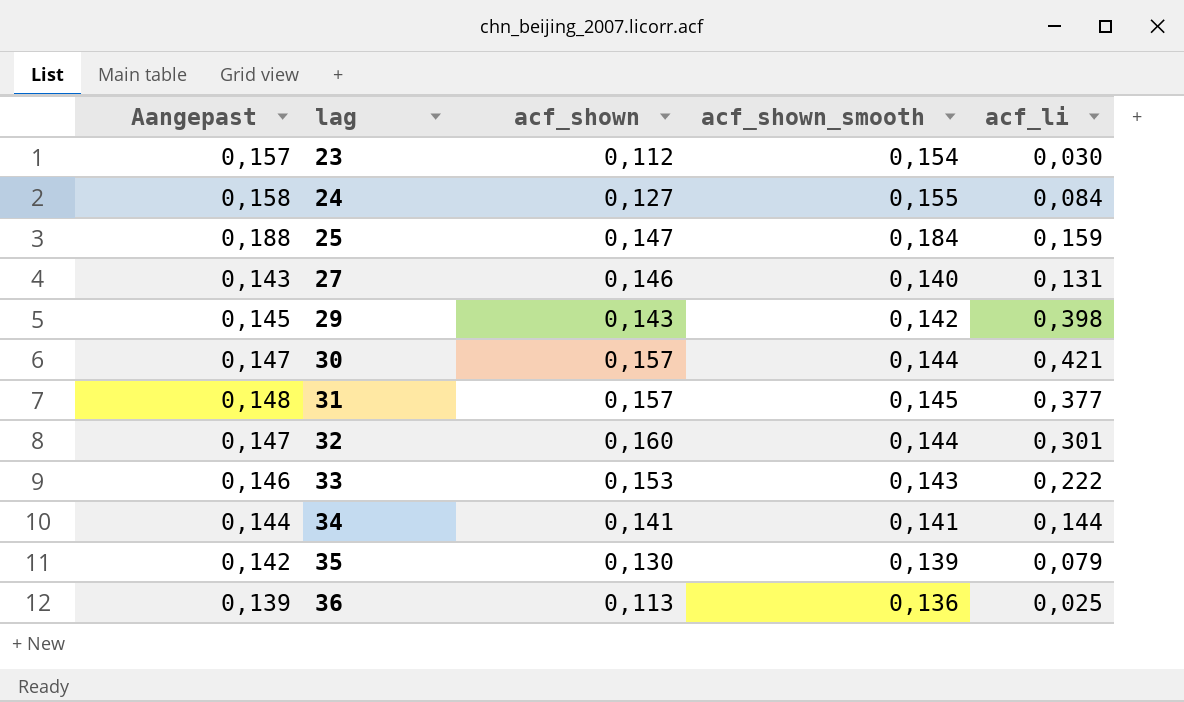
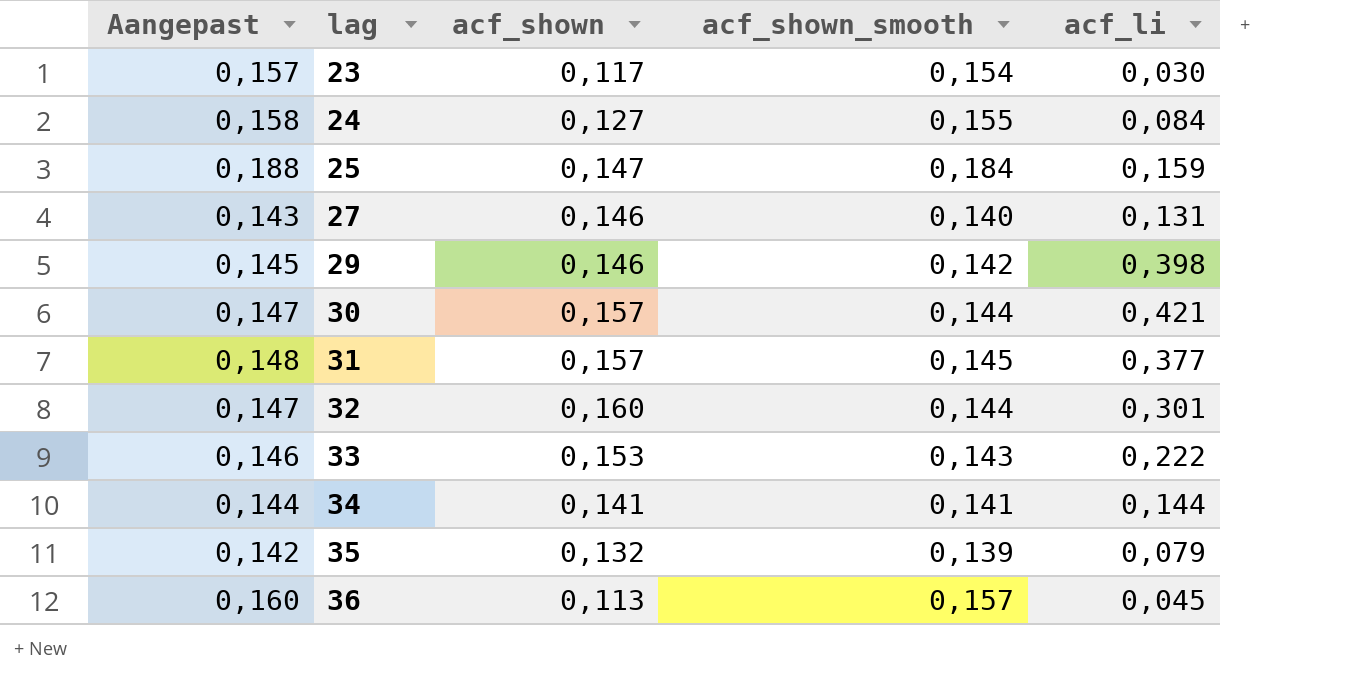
23 | acf_shown: 0,112 -> 0,117
29 | acf_shown: 0,143 -> 0,146
35 | acf_shown: 0,130 -> 0,132
36 | Aangepast: 0,139 -> 0,160
36 | acf_shown_smooth: 0,136 -> 0,157
36 | acf_li: 0,025 -> 0,045

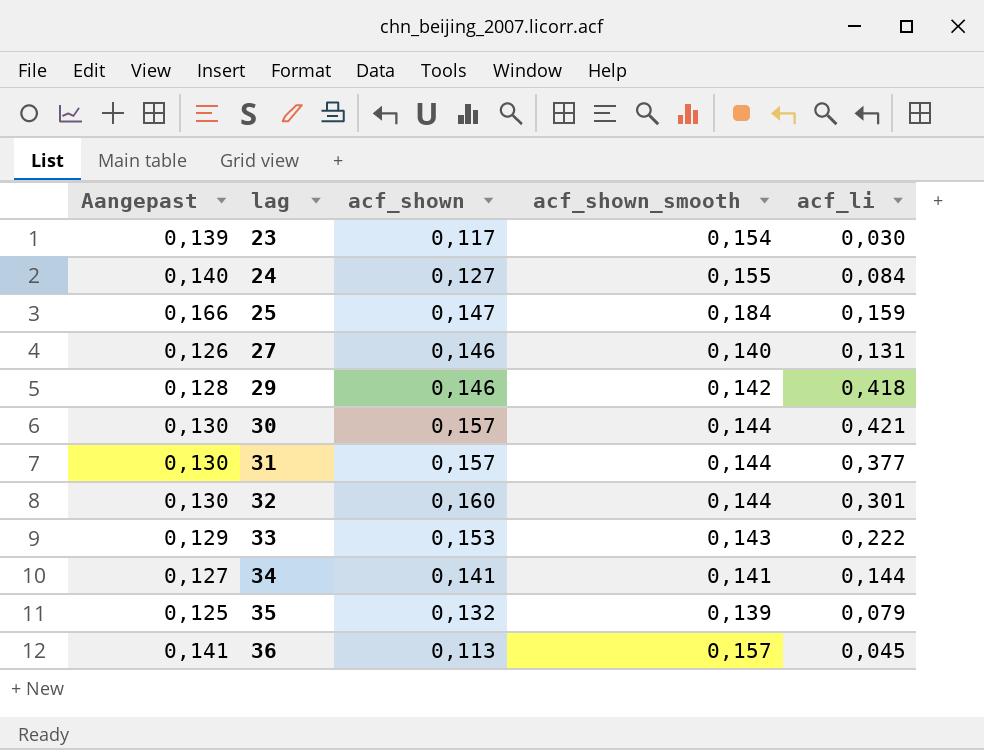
column Aangepast | formula: [acf_shown_smooth] * 1,02 -> [acf_shown_smooth] * 0,9
29 | acf_li: 0,398 -> 0,418
31 | acf_shown_smooth: 0,145 -> 0,144

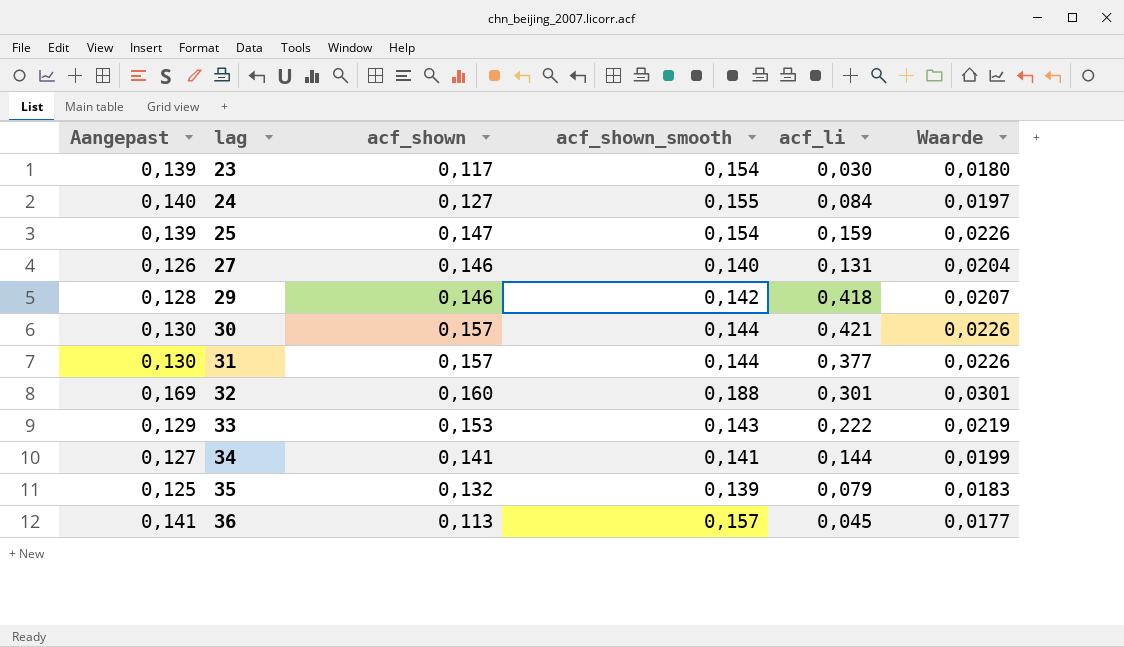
column Waarde | formula: none -> [acf_shown] * [acf_shown_smooth]
25 | Aangepast: 0,166 -> 0,139
25 | acf_shown_smooth: 0,184 -> 0,154
32 | Aangepast: 0,130 -> 0,169
32 | acf_shown_smooth: 0,144 -> 0,188

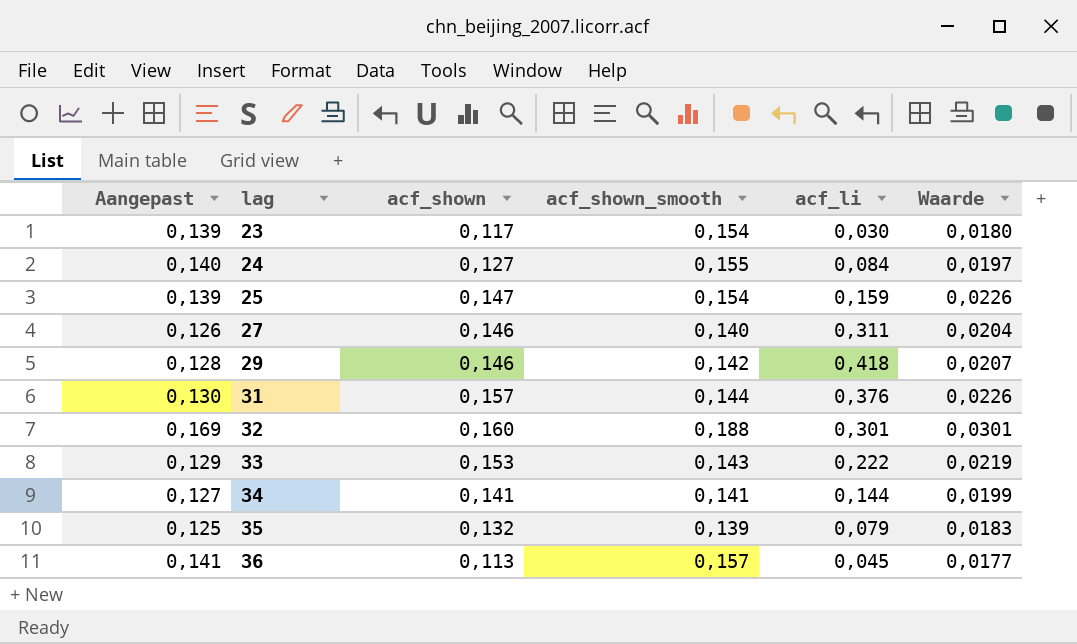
row 30: 0,130 | 0,157 | 0,144 | 0,421 | 0,0226 -> none
27 | acf_li: 0,131 -> 0,311
31 | acf_li: 0,377 -> 0,376

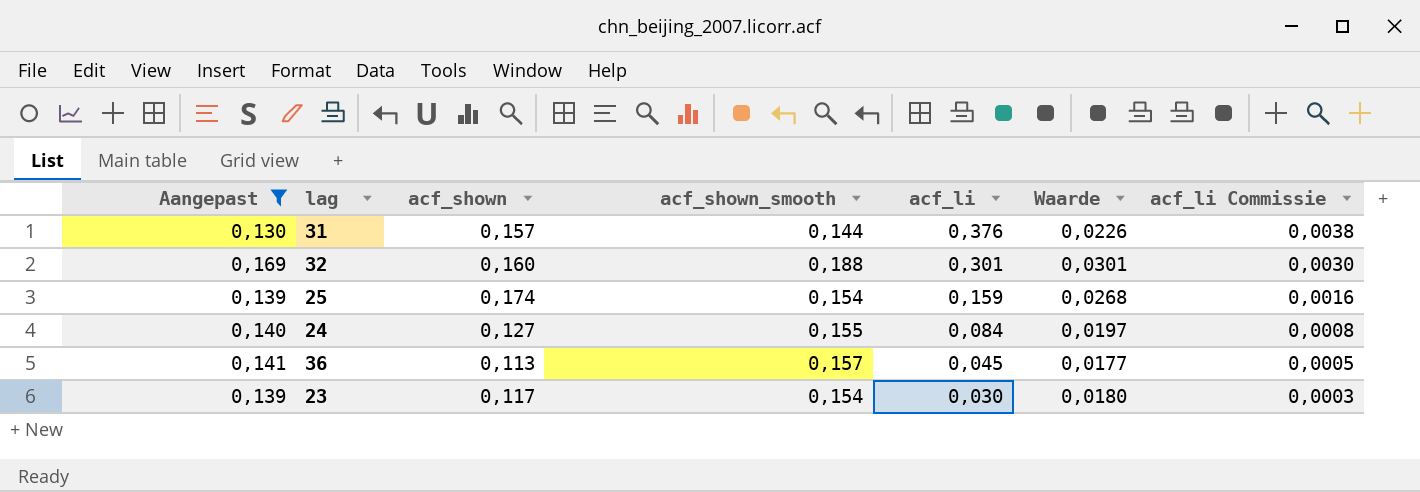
filter: none -> Aangepast >= 0,130
row order: lag ascending -> acf_li descending
column acf_li Commissie | formula: none -> [acf_li] * 0,01
25 | acf_shown: 0,147 -> 0,174
25 | Waarde: 0,0226 -> 0,0268

